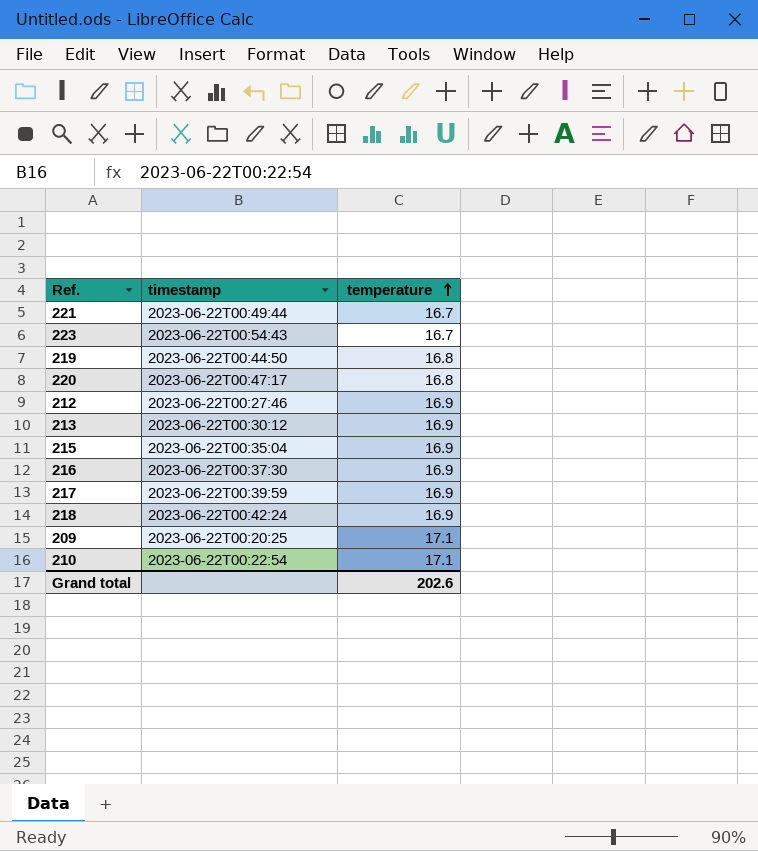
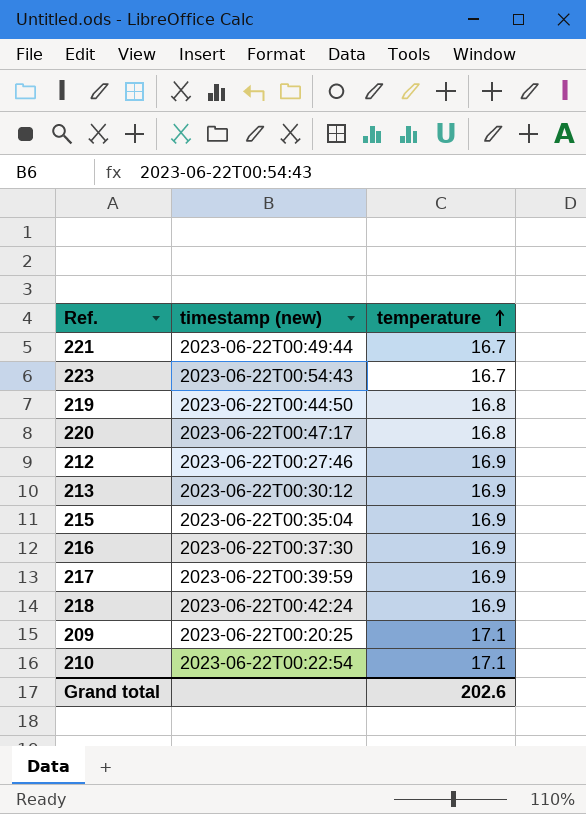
column name: timestamp -> timestamp (new)

